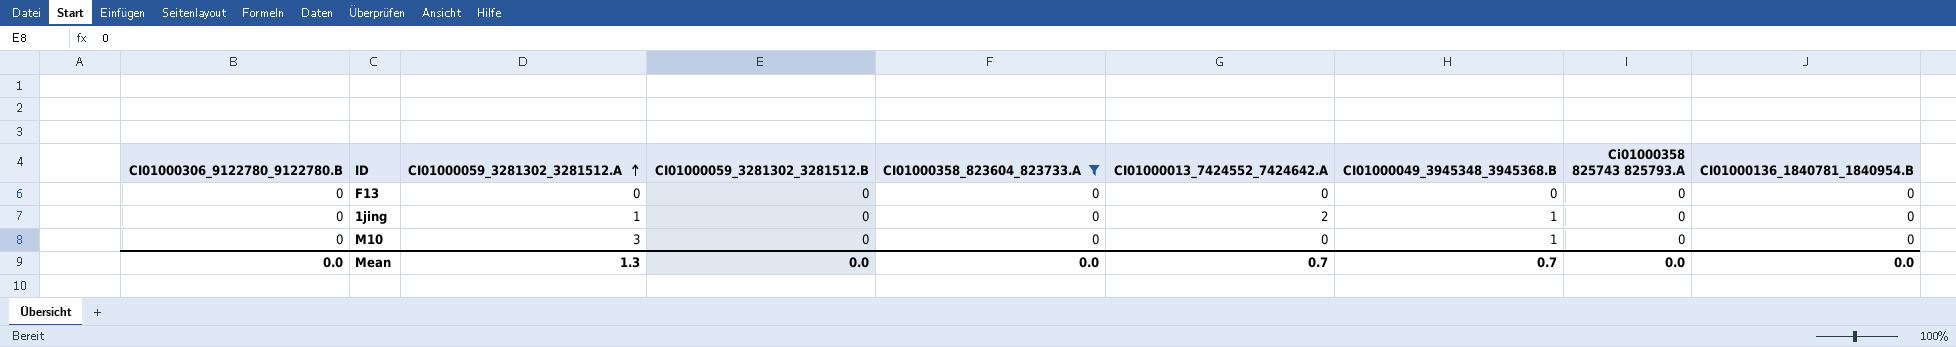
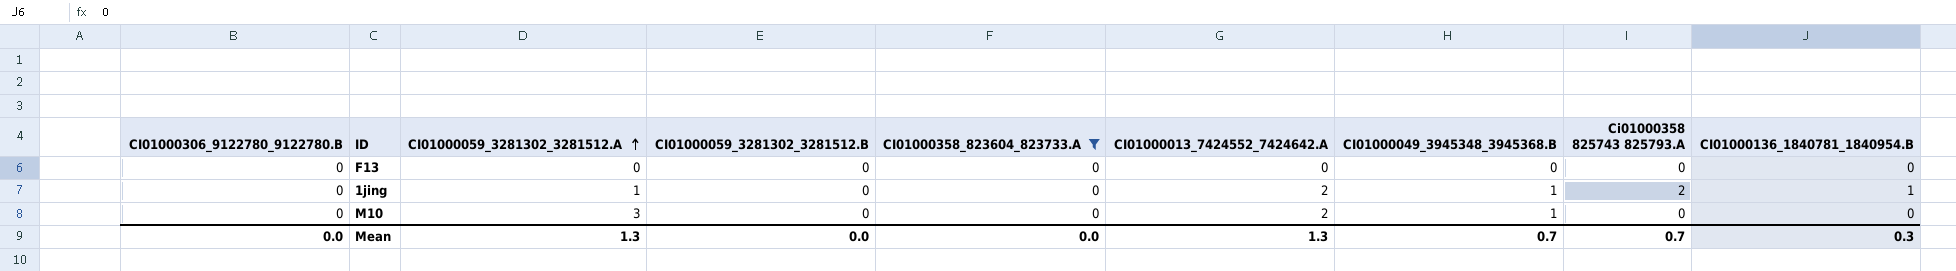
1jing | Ci01000358 825743 825793.A: 0 -> 2
1jing | CI01000136_1840781_1840954.B: 0 -> 1
M10 | CI01000013_7424552_7424642.A: 0 -> 2
Mean | CI01000013_7424552_7424642.A: 0.7 -> 1.3
Mean | Ci01000358 825743 825793.A: 0.0 -> 0.7
Mean | CI01000136_1840781_1840954.B: 0.0 -> 0.3

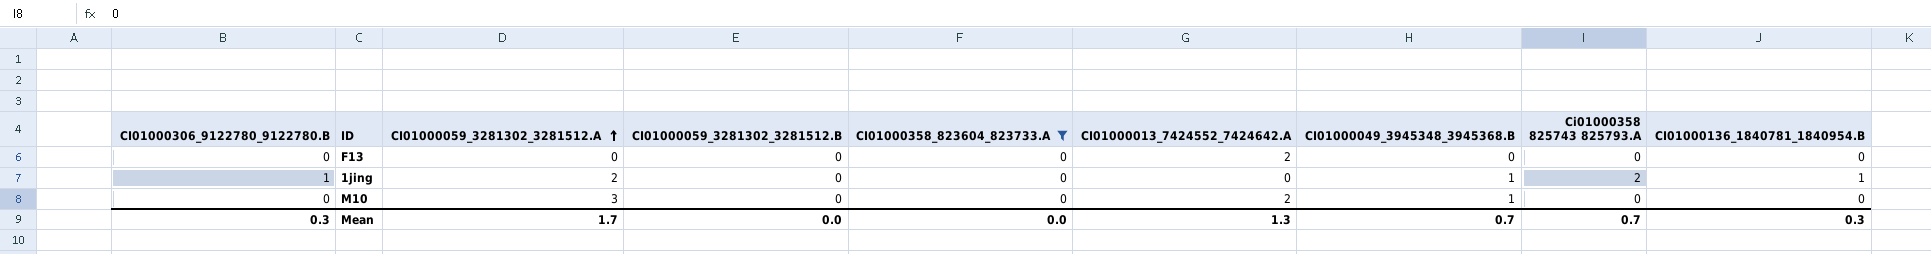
F13 | CI01000013_7424552_7424642.A: 0 -> 2
1jing | CI01000306_9122780_9122780.B: 0 -> 1
1jing | CI01000059_3281302_3281512.A: 1 -> 2
1jing | CI01000013_7424552_7424642.A: 2 -> 0
Mean | CI01000306_9122780_9122780.B: 0.0 -> 0.3
Mean | CI01000059_3281302_3281512.A: 1.3 -> 1.7

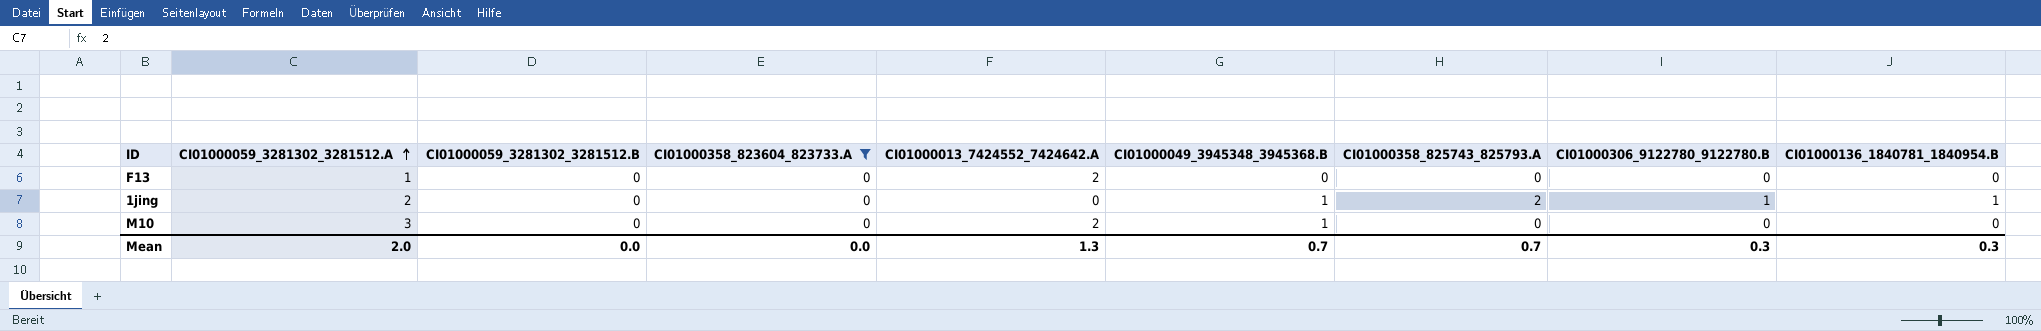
column name: Ci01000358 825743 825793.A -> CI01000358_825743_825793.A
column CI01000306_9122780_9122780.B | position: 1 -> 8
F13 | CI01000059_3281302_3281512.A: 0 -> 1
Mean | CI01000059_3281302_3281512.A: 1.7 -> 2.0

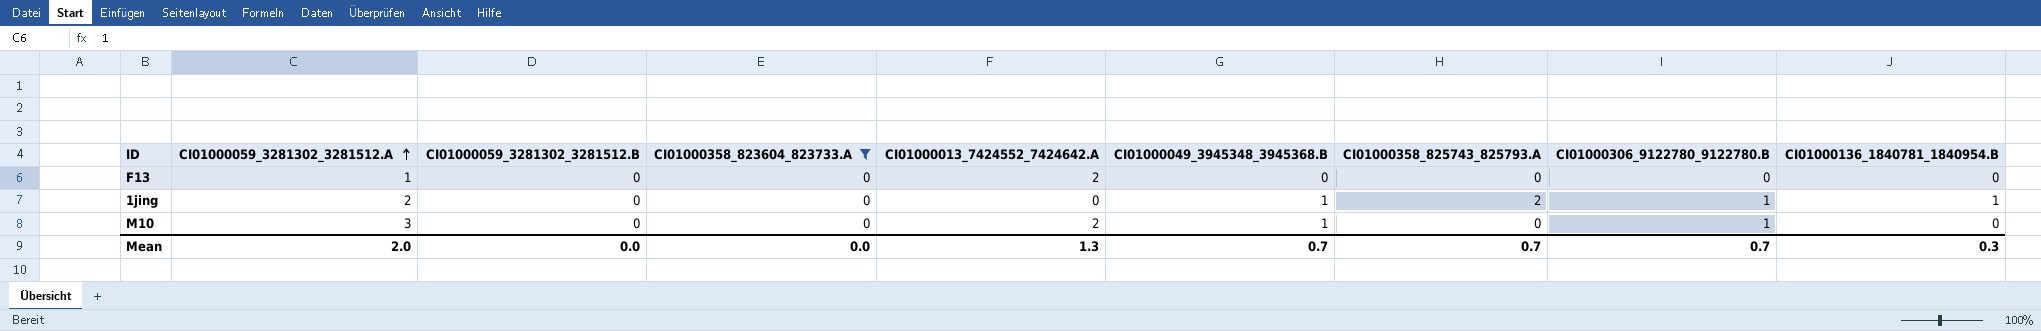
M10 | CI01000306_9122780_9122780.B: 0 -> 1
Mean | CI01000306_9122780_9122780.B: 0.3 -> 0.7

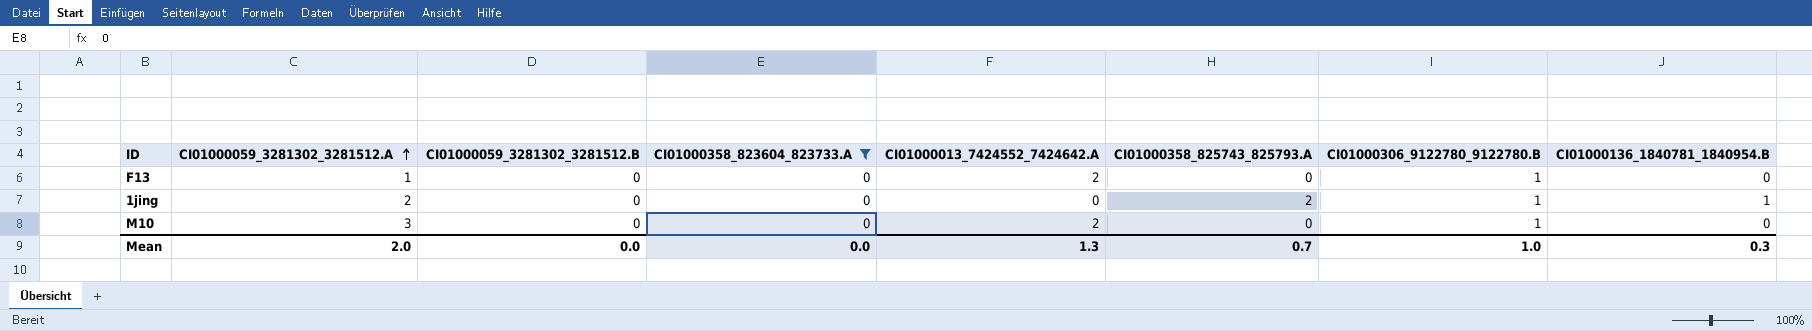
column CI01000049_3945348_3945368.B | position: 6 -> none
F13 | CI01000306_9122780_9122780.B: 0 -> 1
Mean | CI01000306_9122780_9122780.B: 0.7 -> 1.0

